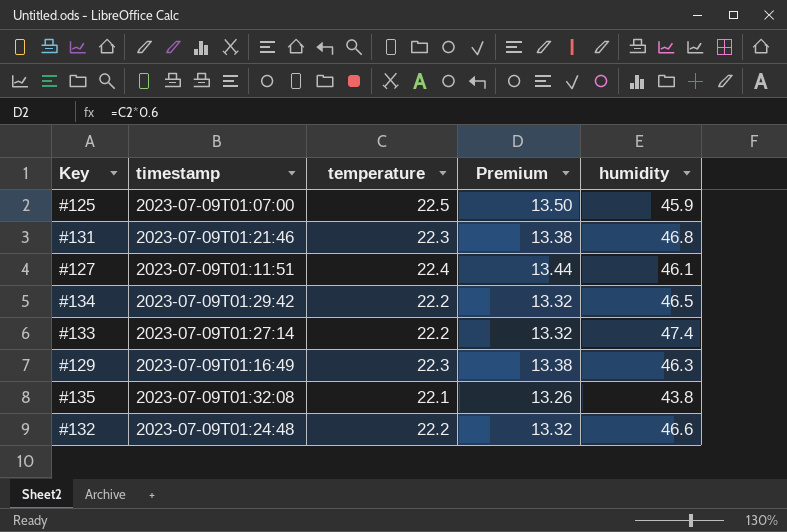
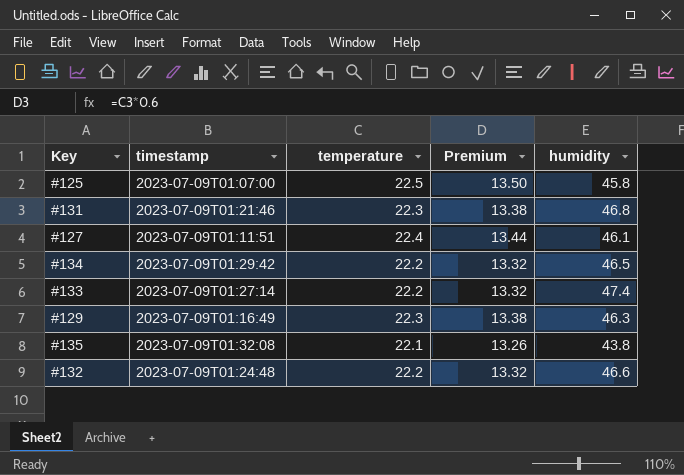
#125 | humidity: 45.9 -> 45.8

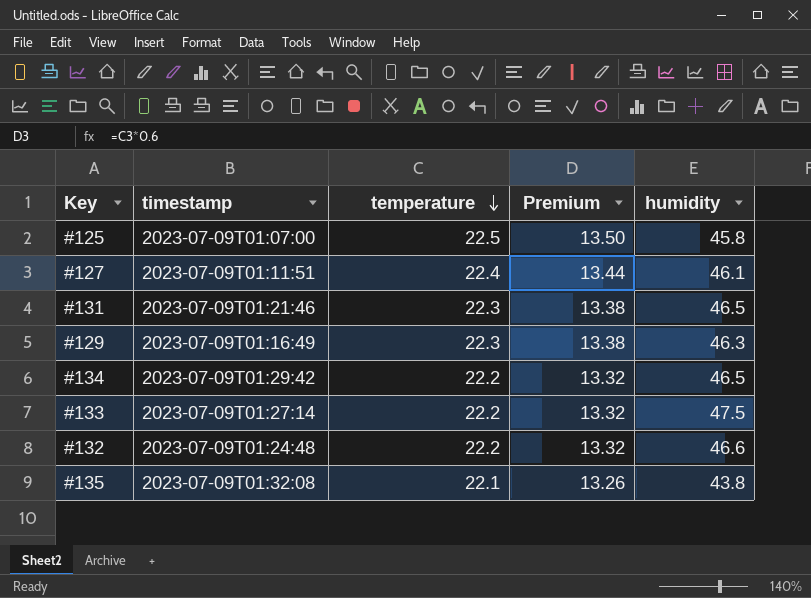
row order: none -> temperature descending
#131 | humidity: 46.8 -> 46.5
#133 | humidity: 47.4 -> 47.5

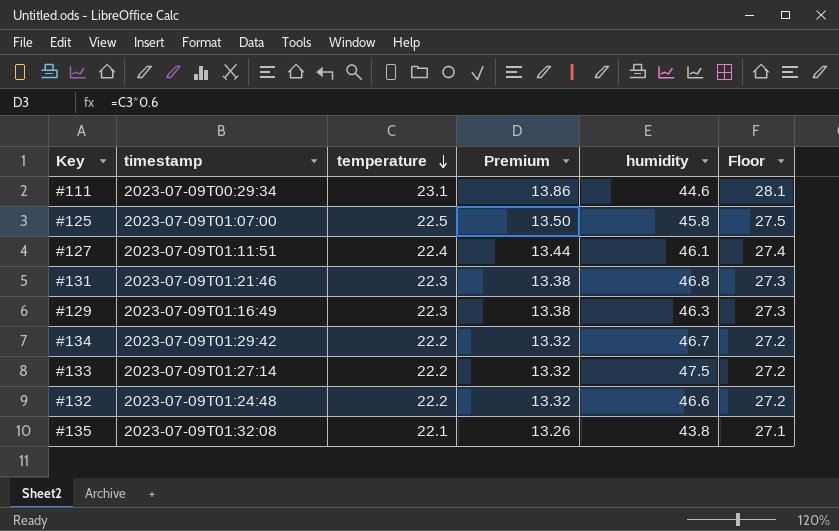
column Floor | formula: none -> [temperature] + 5
row #111: none -> 2023-07-09T00:29:34 | 23.1 | 13.86 | 44.6 | 28.1
#131 | humidity: 46.5 -> 46.8
#134 | humidity: 46.5 -> 46.7

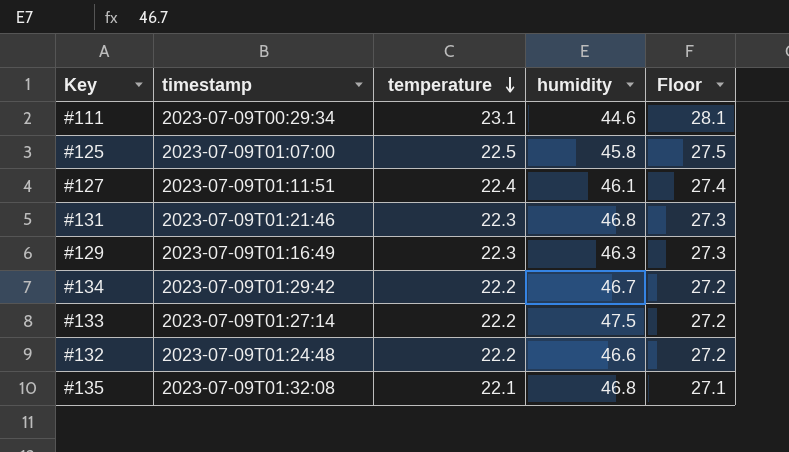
column Premium | formula: [temperature] * 0.6 -> none
#135 | humidity: 43.8 -> 46.8

